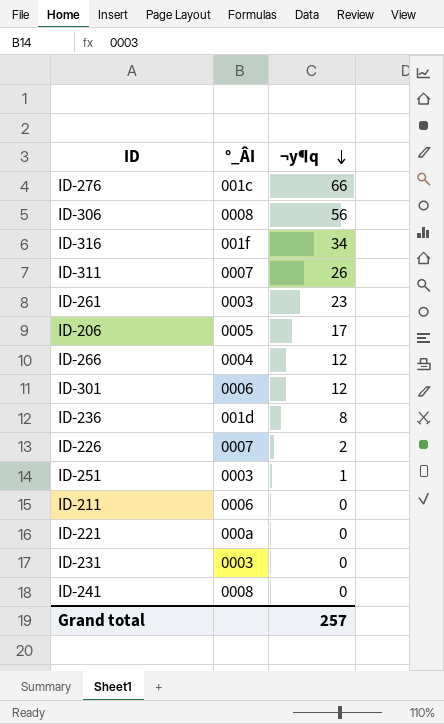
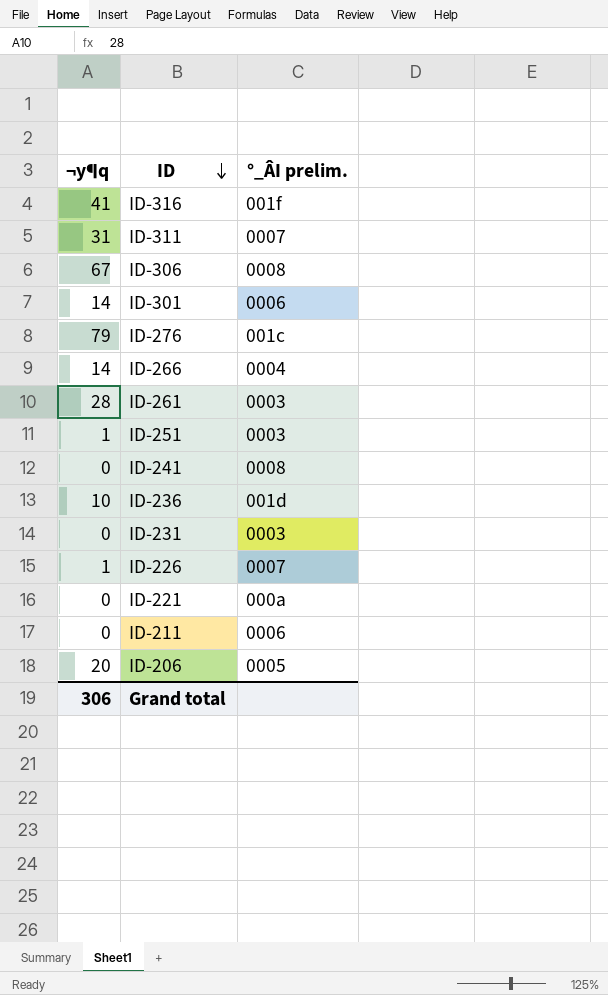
row order: ¬y¶q descending -> ID descending
column ¬y¶q | position: 3 -> 1
column name: °_ÂI -> °_ÂI prelim.
ID-316 | ¬y¶q: 34 -> 41
ID-311 | ¬y¶q: 26 -> 31
ID-306 | ¬y¶q: 56 -> 67
ID-301 | ¬y¶q: 12 -> 14
ID-276 | ¬y¶q: 66 -> 79
ID-266 | ¬y¶q: 12 -> 14
ID-261 | ¬y¶q: 23 -> 28
ID-236 | ¬y¶q: 8 -> 10
ID-226 | ¬y¶q: 2 -> 1
ID-206 | ¬y¶q: 17 -> 20
Grand total | ¬y¶q: 257 -> 306

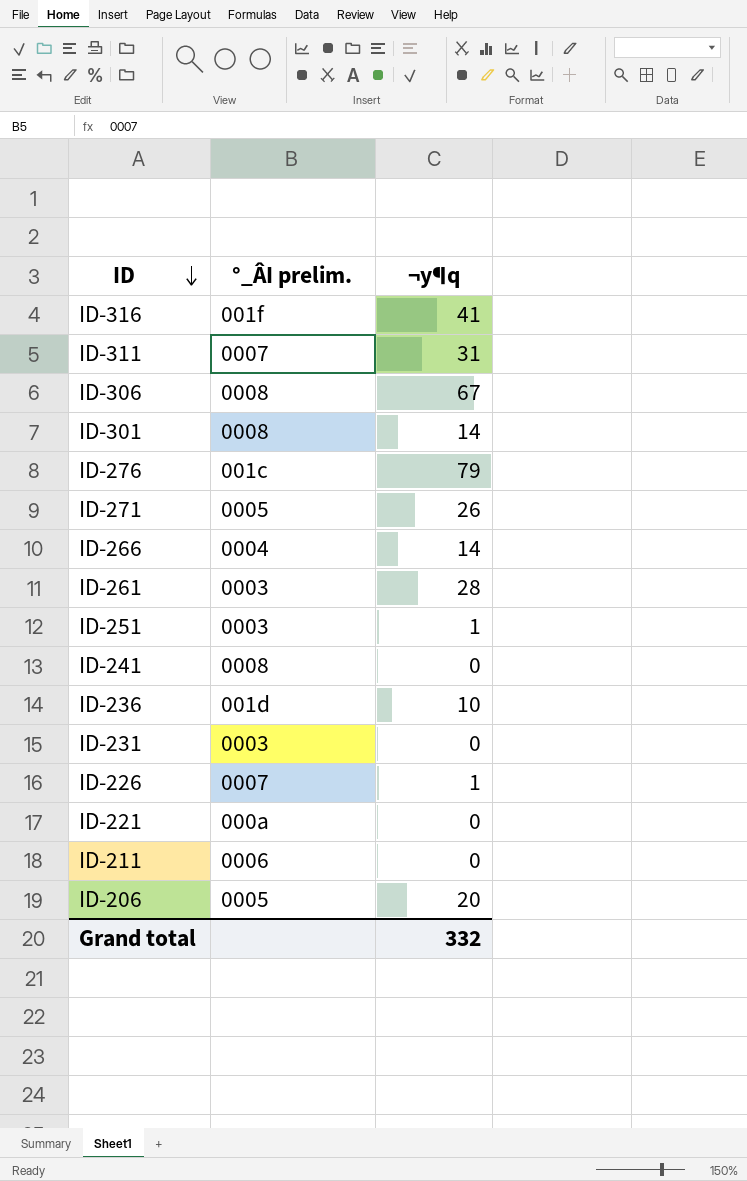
column ¬y¶q | position: 1 -> 3
ID-301 | °_ÂI prelim.: 0006 -> 0008
row ID-271: none -> 0005 | 26
Grand total | ¬y¶q: 306 -> 332

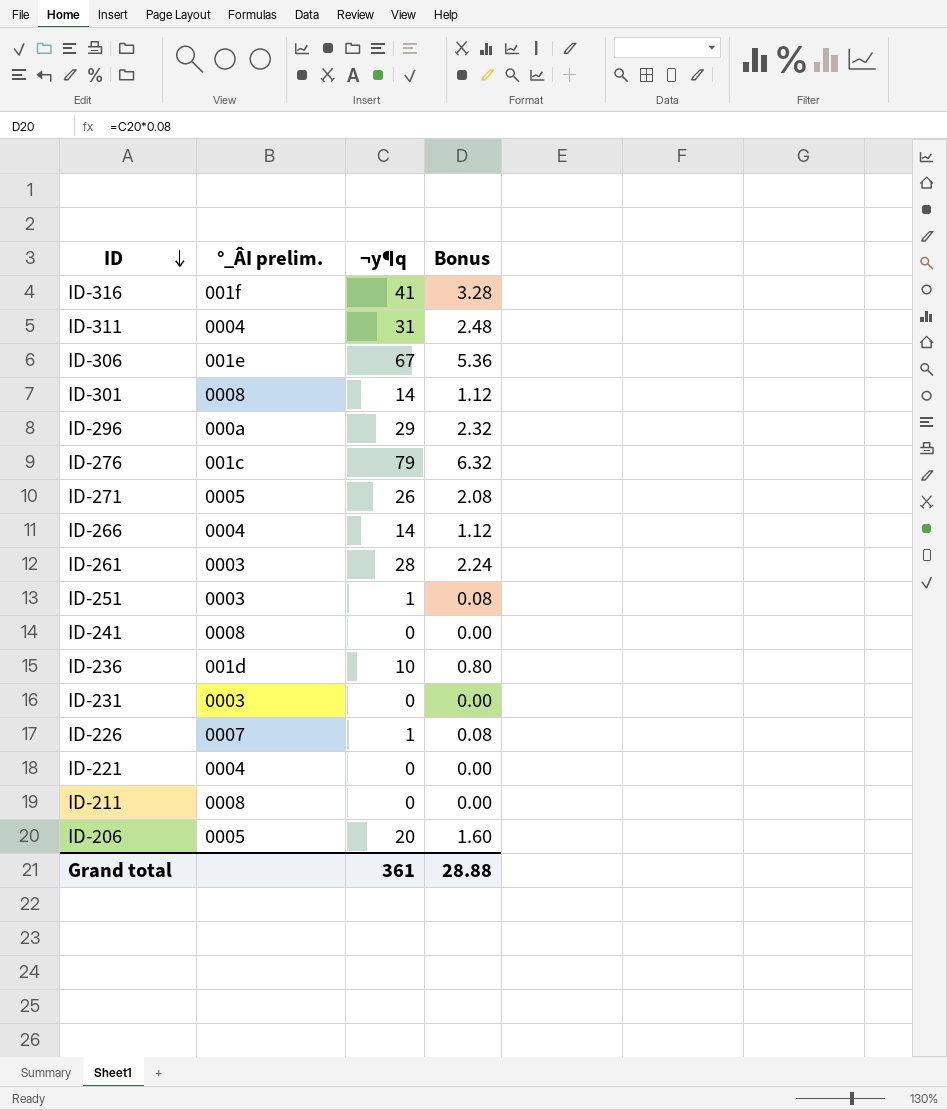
column Bonus | formula: none -> [¬y¶q] * 0.08
ID-311 | °_ÂI prelim.: 0007 -> 0004
ID-306 | °_ÂI prelim.: 0008 -> 001e
row ID-296: none -> 000a | 29 | 2.32
ID-221 | °_ÂI prelim.: 000a -> 0004
ID-211 | °_ÂI prelim.: 0006 -> 0008
Grand total | ¬y¶q: 332 -> 361

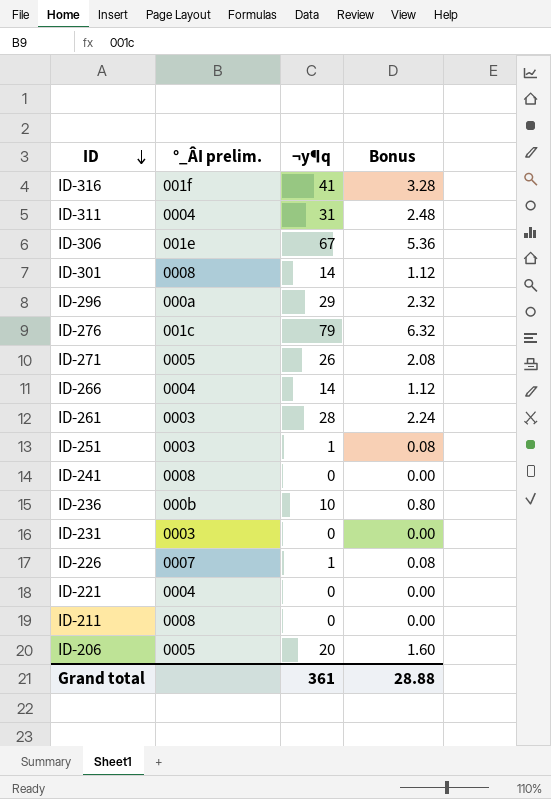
ID-236 | °_ÂI prelim.: 001d -> 000b

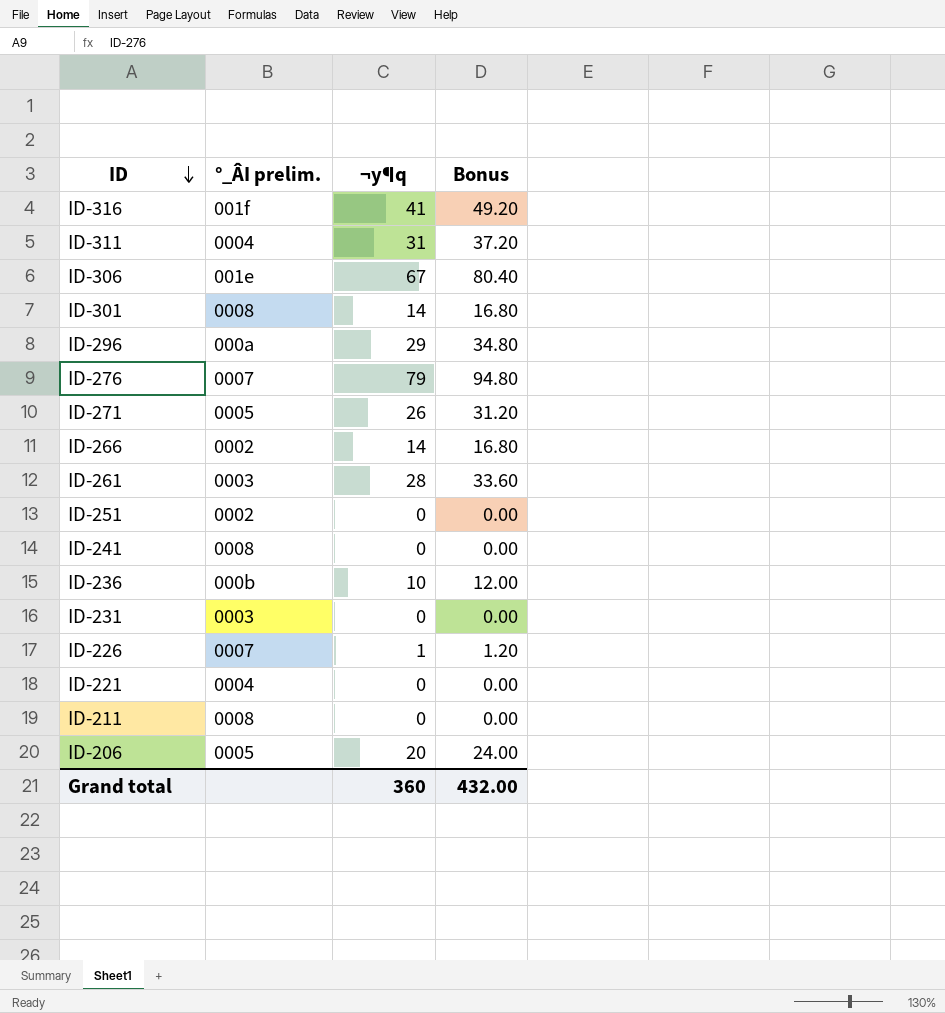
column Bonus | formula: [¬y¶q] * 0.08 -> [¬y¶q] * 1.2
ID-276 | °_ÂI prelim.: 001c -> 0007
ID-266 | °_ÂI prelim.: 0004 -> 0002
ID-251 | °_ÂI prelim.: 0003 -> 0002
ID-251 | ¬y¶q: 1 -> 0
Grand total | ¬y¶q: 361 -> 360
Grand total | Bonus: 28.88 -> 432.00

